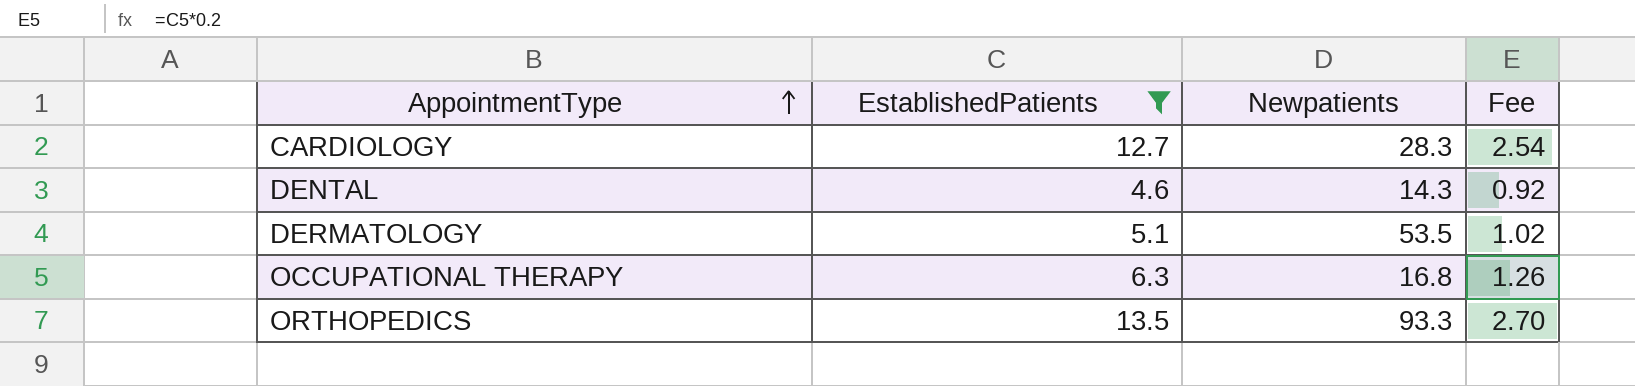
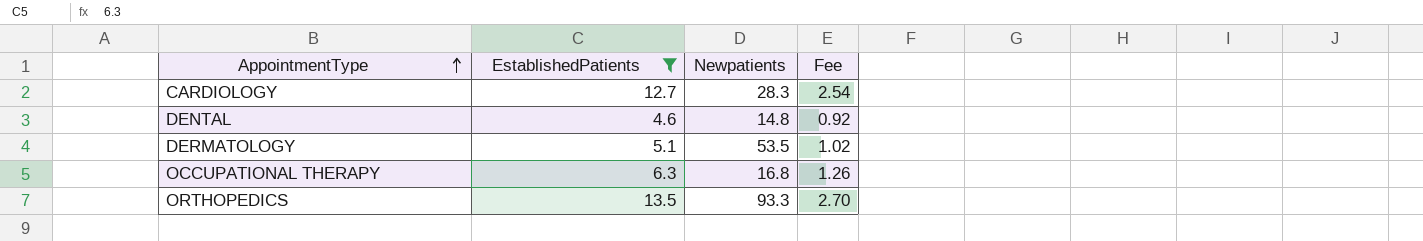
DENTAL | Newpatients: 14.3 -> 14.8

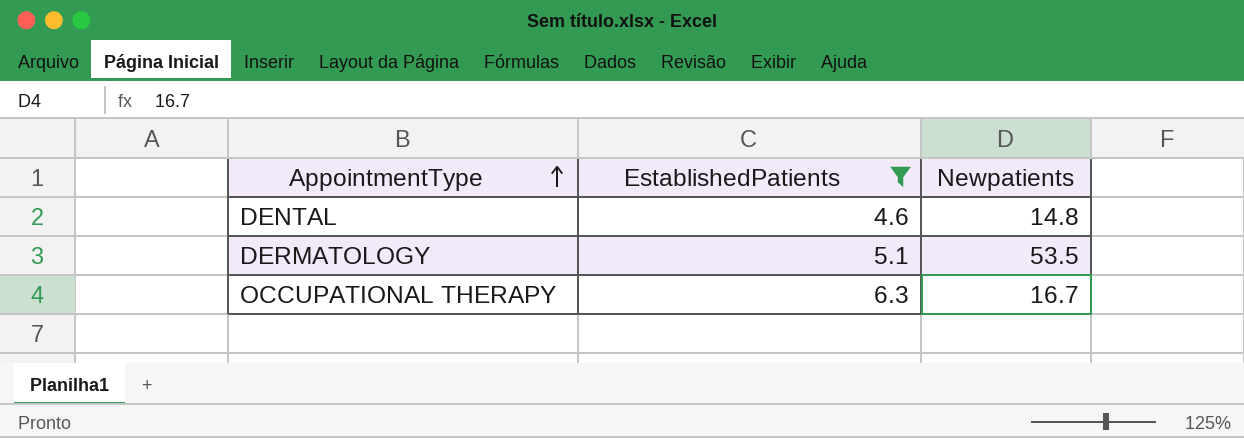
column Fee | formula: [EstablishedPatients] * 0.2 -> none
row CARDIOLOGY: 12.7 | 28.3 | 2.54 -> none
row ORTHOPEDICS: 13.5 | 93.3 | 2.70 -> none
OCCUPATIONAL THERAPY | Newpatients: 16.8 -> 16.7

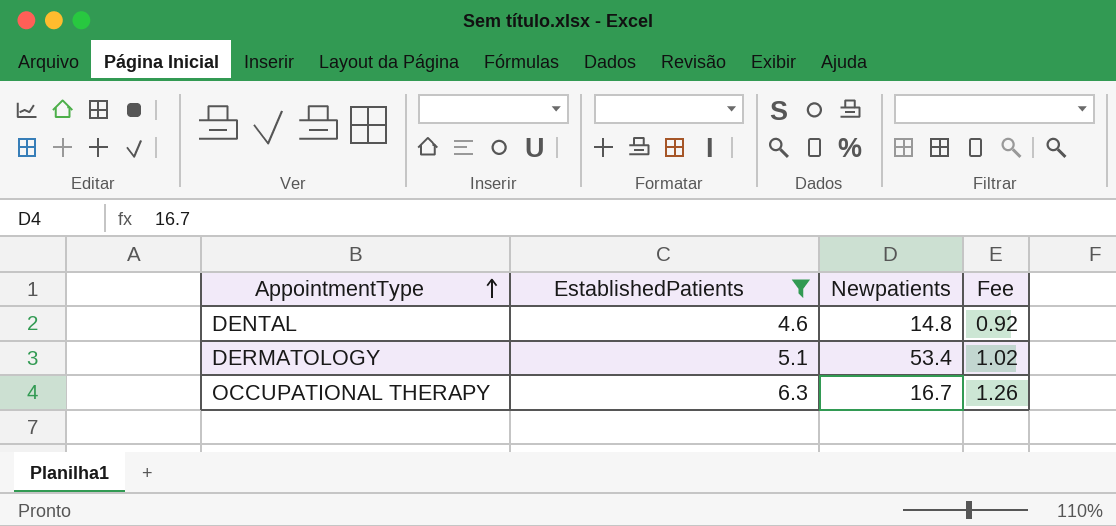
column Fee | formula: none -> [EstablishedPatients] * 0.2
DERMATOLOGY | Newpatients: 53.5 -> 53.4

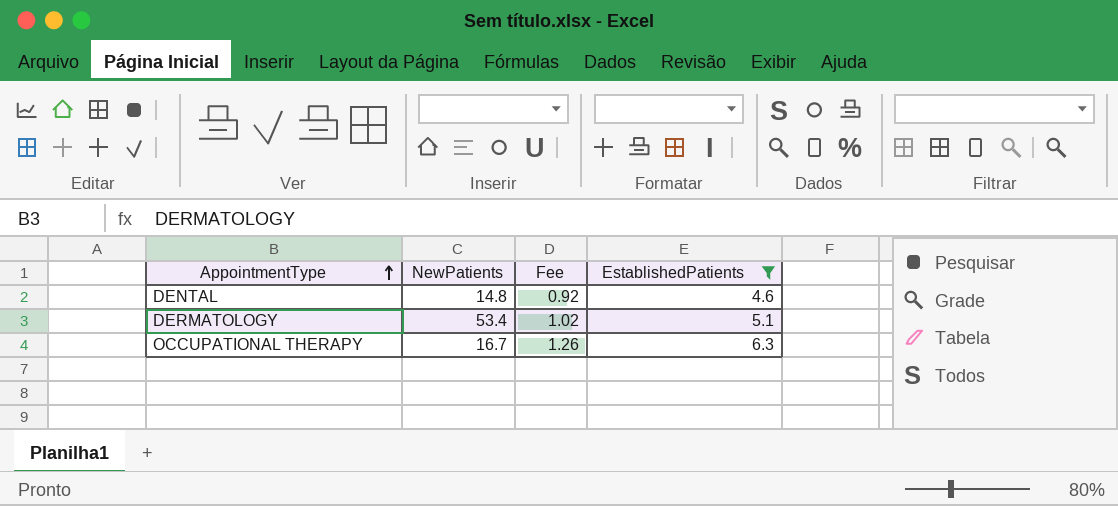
column name: Newpatients -> NewPatients
column EstablishedPatients | position: 2 -> 4

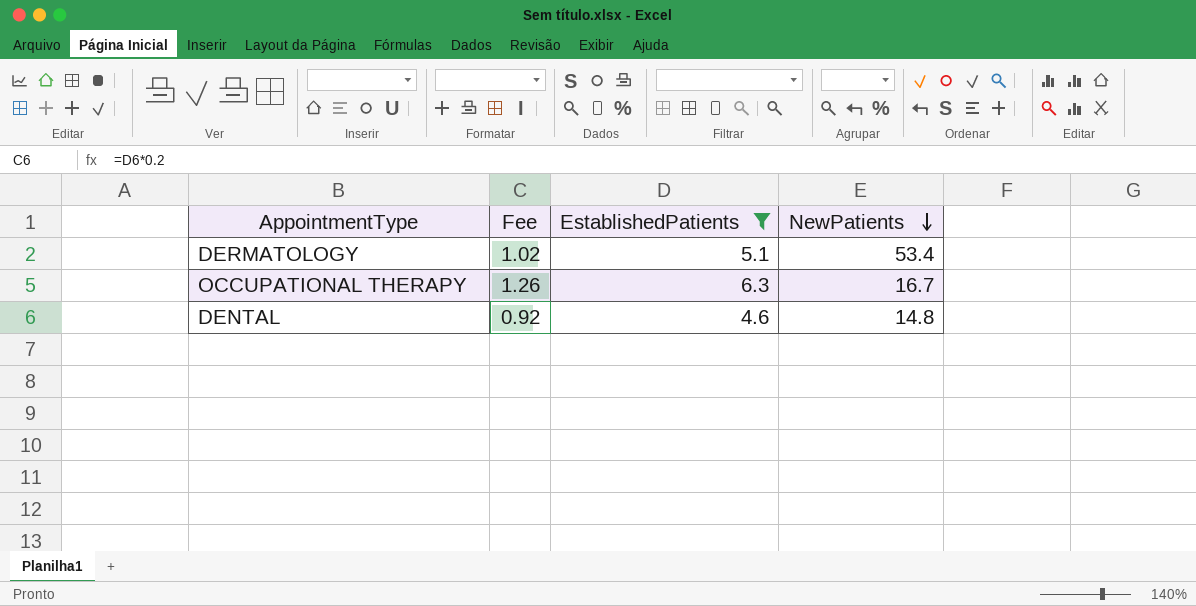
row order: AppointmentType ascending -> NewPatients descending
column NewPatients | position: 2 -> 4

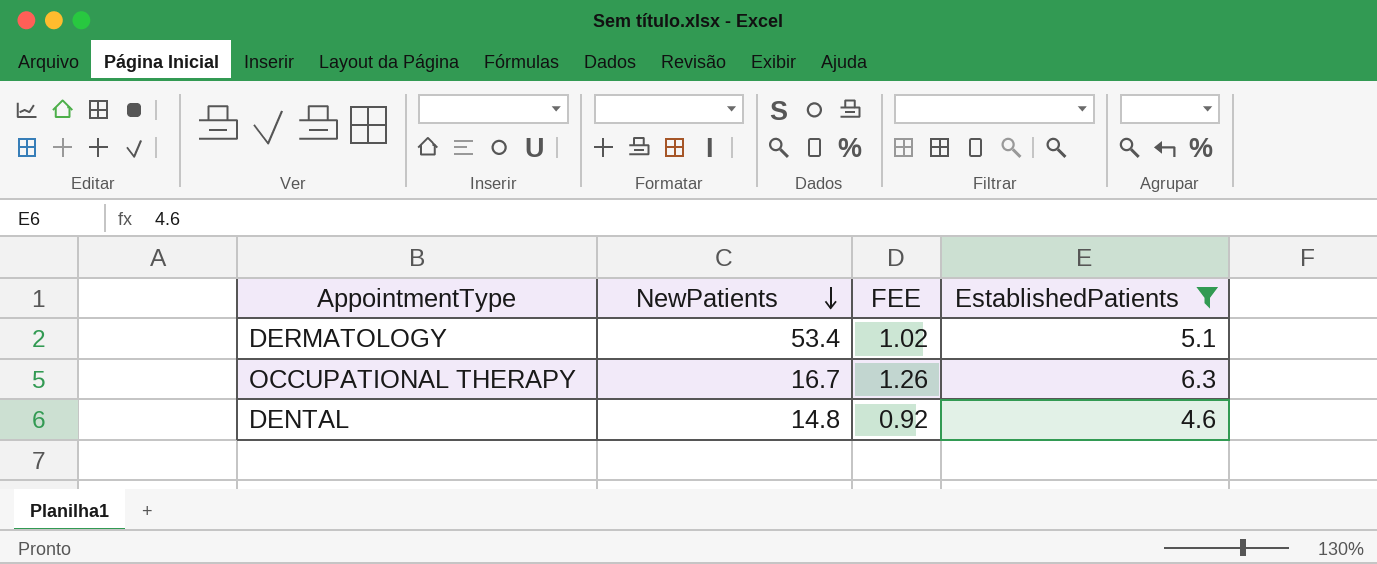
column NewPatients | position: 4 -> 2
column name: Fee -> FEE

